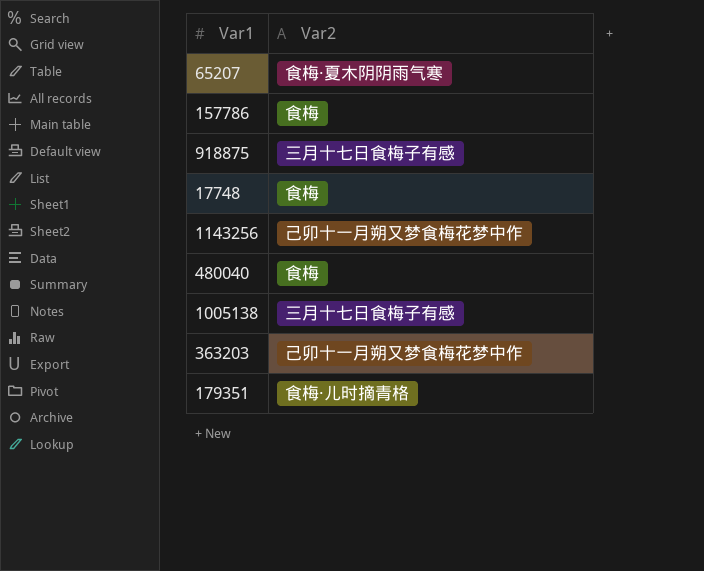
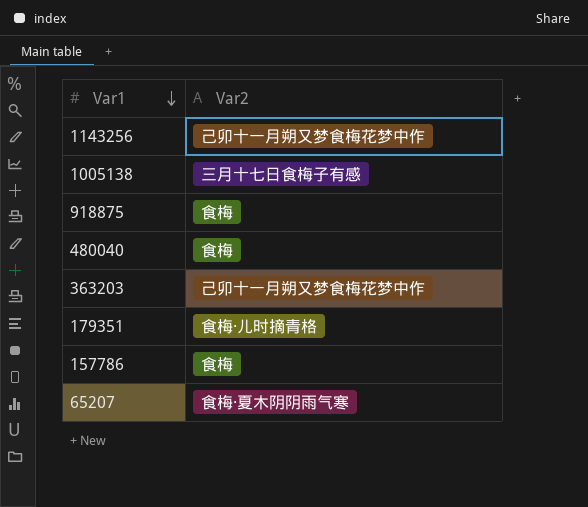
row order: none -> Var1 descending
row 17748: 食梅 -> none
918875 | Var2: 三月十七日食梅子有感 -> 食梅

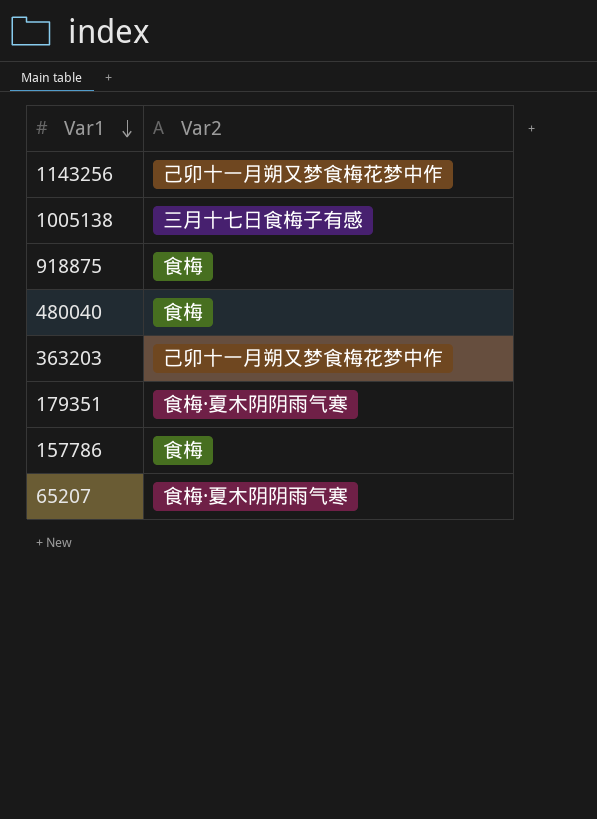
179351 | Var2: 食梅·儿时摘青格 -> 食梅·夏木阴阴雨气寒

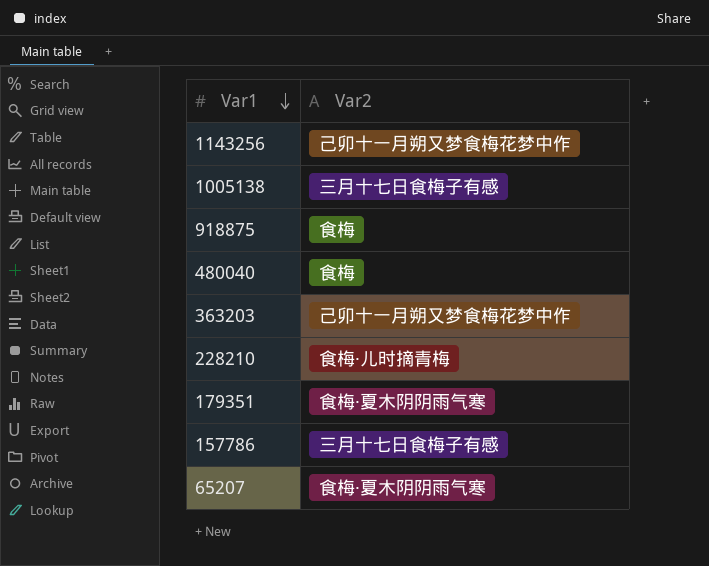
row 228210: none -> 食梅·儿时摘青梅
157786 | Var2: 食梅 -> 三月十七日食梅子有感

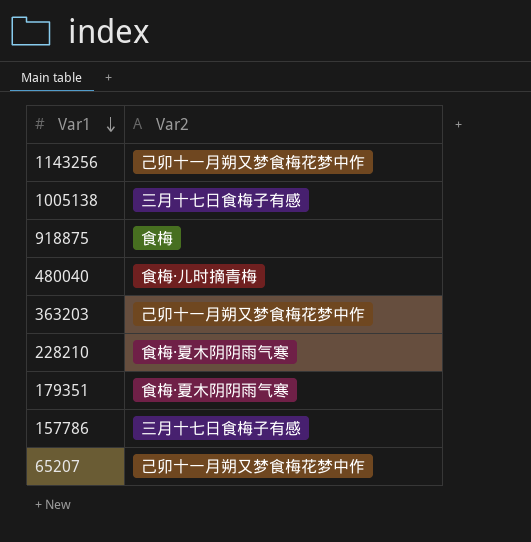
480040 | Var2: 食梅 -> 食梅·儿时摘青梅
228210 | Var2: 食梅·儿时摘青梅 -> 食梅·夏木阴阴雨气寒
65207 | Var2: 食梅·夏木阴阴雨气寒 -> 己卯十一月朔又梦食梅花梦中作

